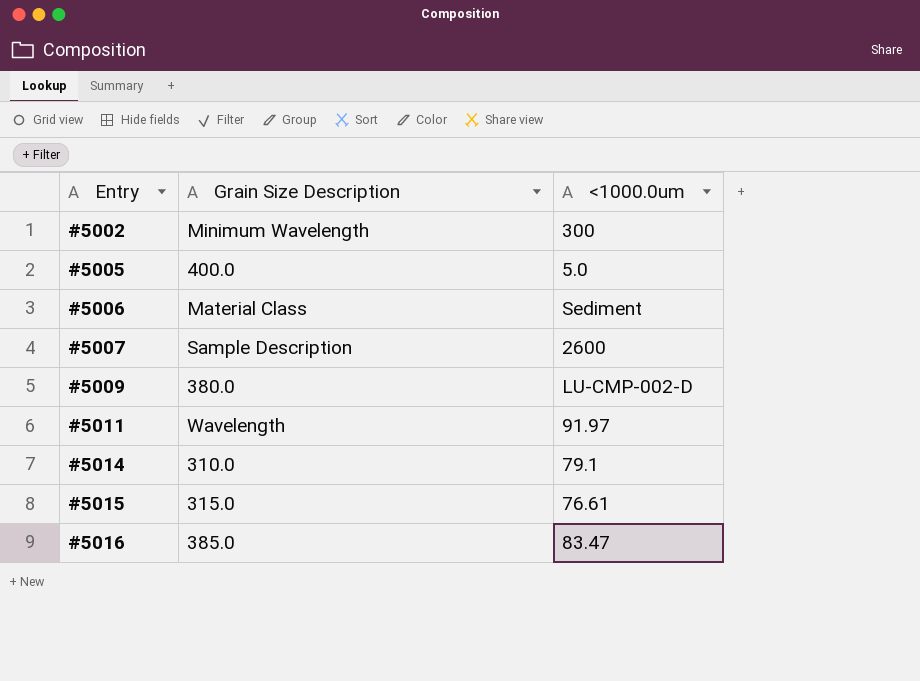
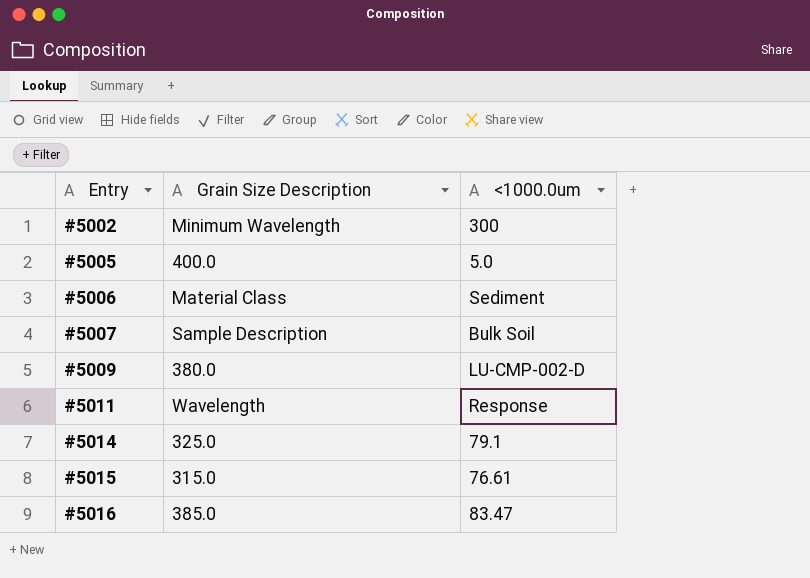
#5007 | <1000.0um: 2600 -> Bulk Soil
#5011 | <1000.0um: 91.97 -> Response
#5014 | Grain Size Description: 310.0 -> 325.0

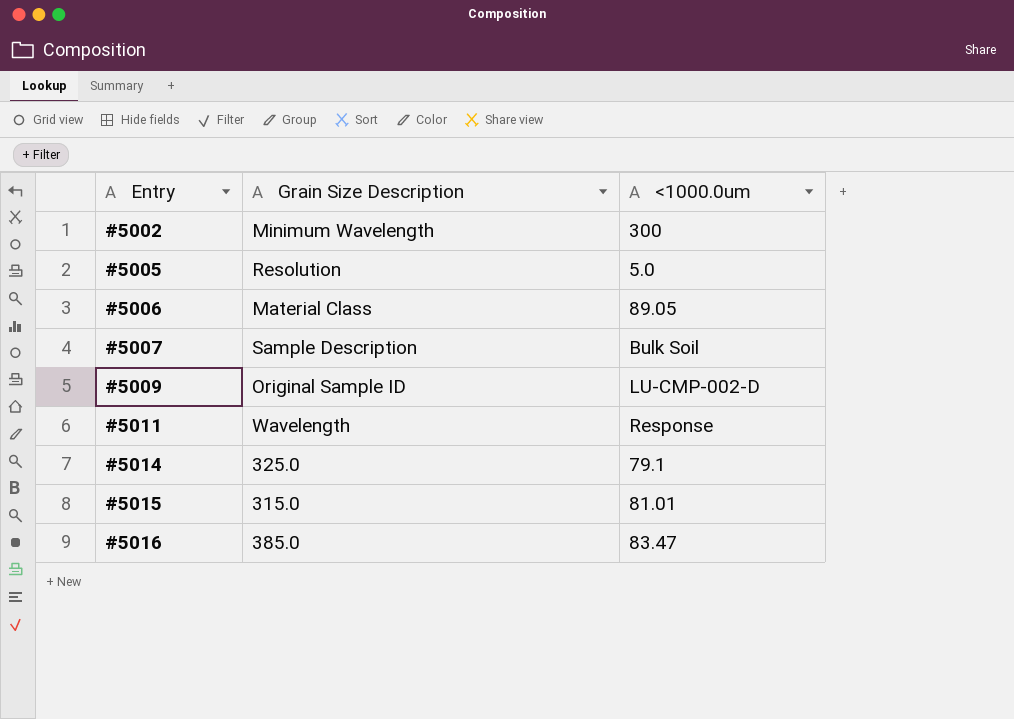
#5005 | Grain Size Description: 400.0 -> Resolution
#5006 | <1000.0um: Sediment -> 89.05
#5009 | Grain Size Description: 380.0 -> Original Sample ID
#5015 | <1000.0um: 76.61 -> 81.01

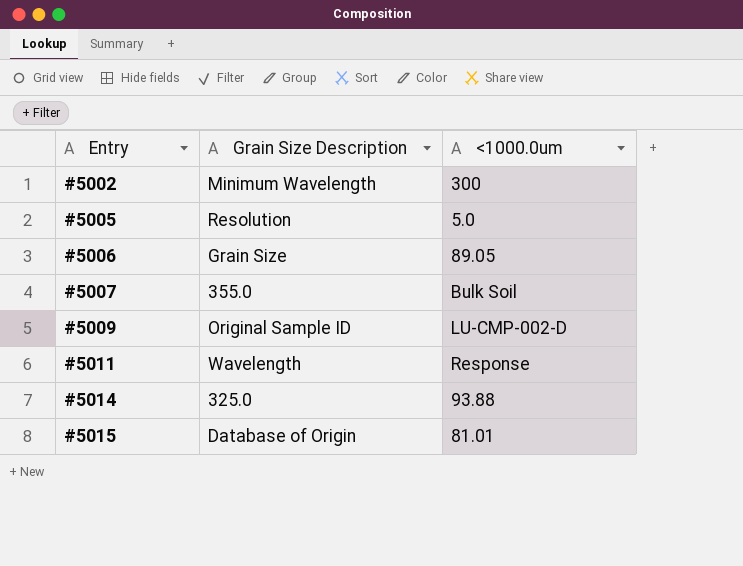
row #5016: 385.0 | 83.47 -> none
#5006 | Grain Size Description: Material Class -> Grain Size
#5007 | Grain Size Description: Sample Description -> 355.0
#5014 | <1000.0um: 79.1 -> 93.88
#5015 | Grain Size Description: 315.0 -> Database of Origin

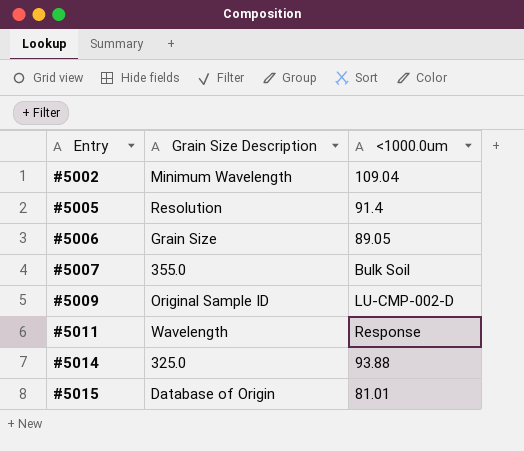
#5002 | <1000.0um: 300 -> 109.04
#5005 | <1000.0um: 5.0 -> 91.4

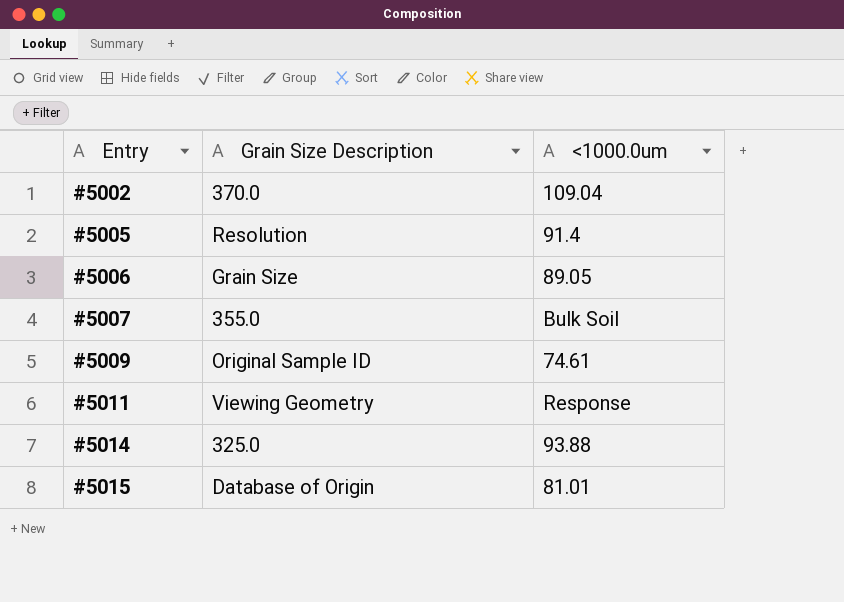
#5002 | Grain Size Description: Minimum Wavelength -> 370.0
#5009 | <1000.0um: LU-CMP-002-D -> 74.61
#5011 | Grain Size Description: Wavelength -> Viewing Geometry

